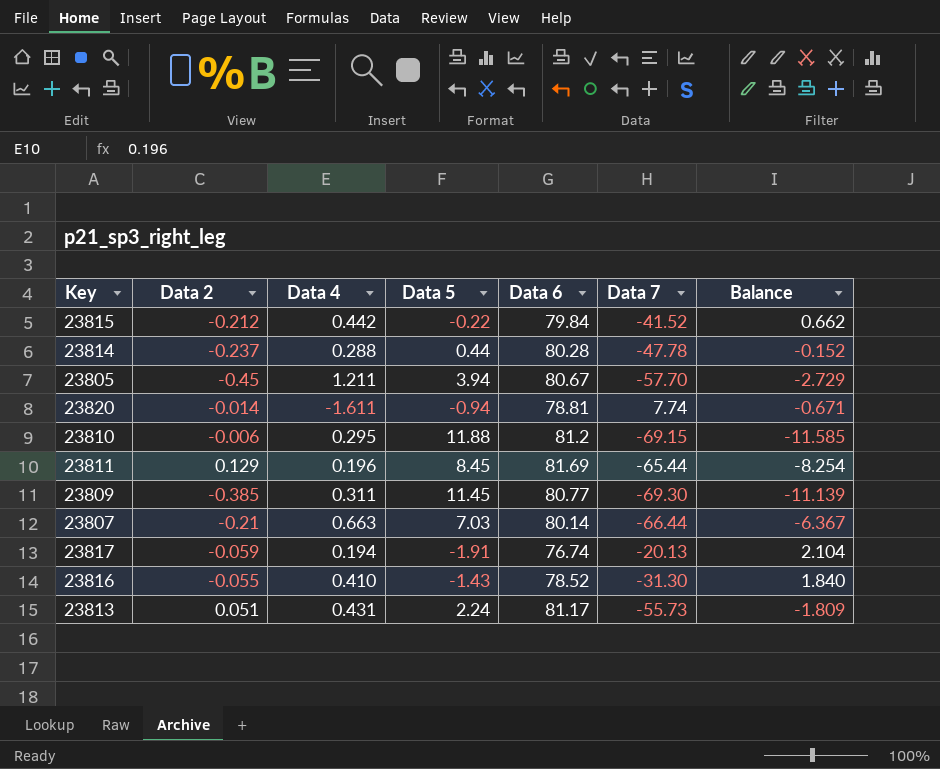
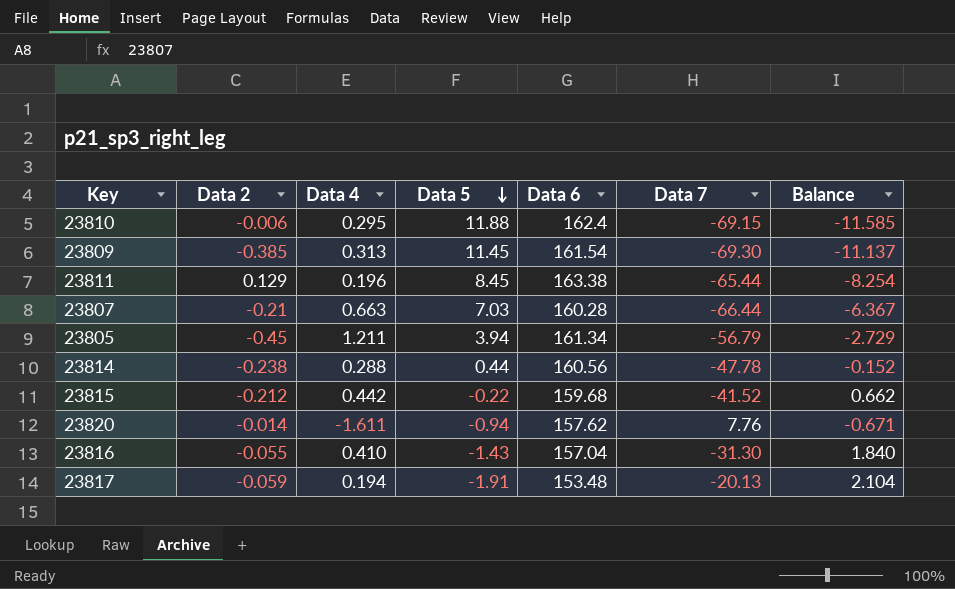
row order: none -> Data 5 descending
row 23813: 0.051 | 0.431 | 2.24 | 81.17 | -55.73 | -1.809 -> none
23810 | Data 6: 81.2 -> 162.4
23809 | Data 4: 0.311 -> 0.313
23809 | Data 6: 80.77 -> 161.54
23809 | Balance: -11.139 -> -11.137
23811 | Data 6: 81.69 -> 163.38
23807 | Data 6: 80.14 -> 160.28
23805 | Data 6: 80.67 -> 161.34
23805 | Data 7: -57.70 -> -56.79
23814 | Data 2: -0.237 -> -0.238
23814 | Data 6: 80.28 -> 160.56
23815 | Data 6: 79.84 -> 159.68
23820 | Data 6: 78.81 -> 157.62
23820 | Data 7: 7.74 -> 7.76
23816 | Data 6: 78.52 -> 157.04
23817 | Data 6: 76.74 -> 153.48

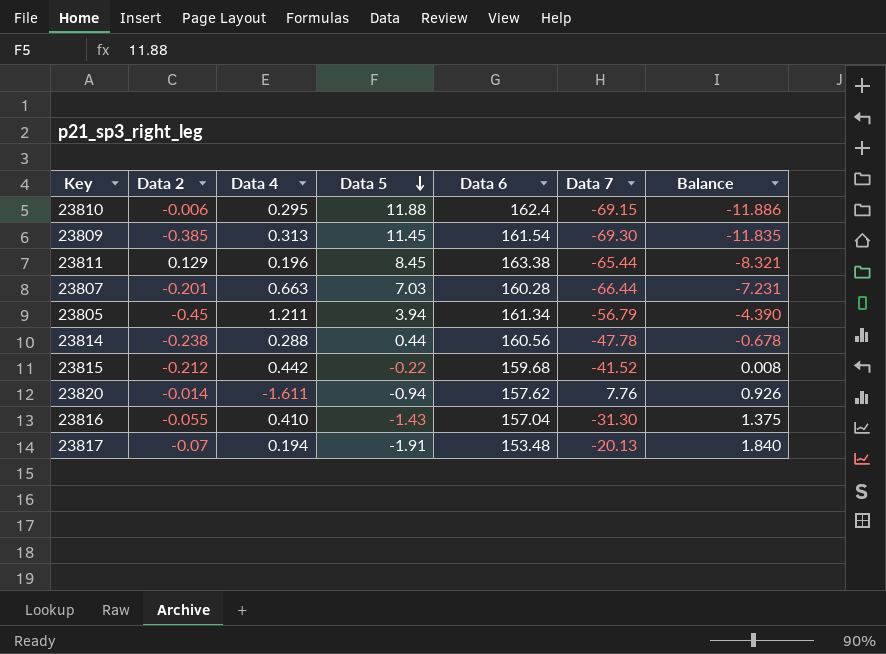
column Balance | formula: [Data 4] - [Data 5] -> [Data 2] - [Data 5]
23807 | Data 2: -0.21 -> -0.201
23817 | Data 2: -0.059 -> -0.07

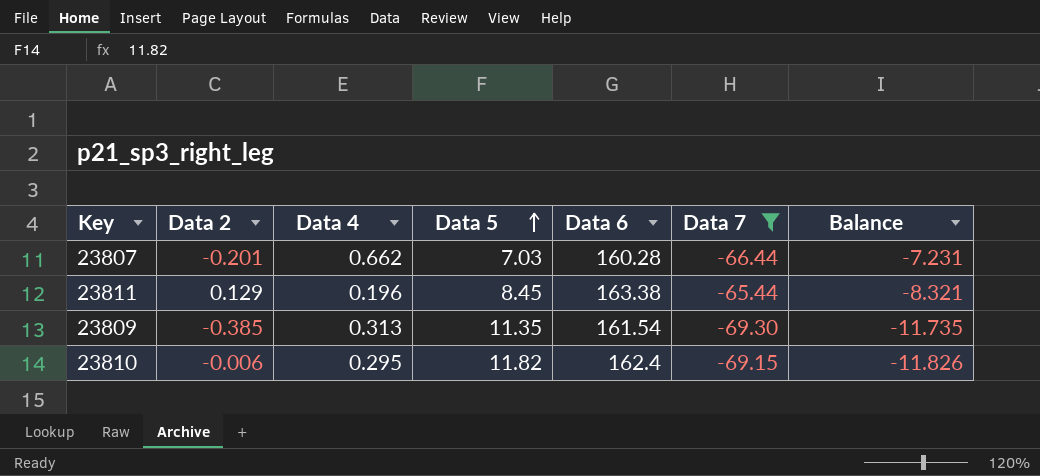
filter: none -> Data 7 <= -65.44
row order: Data 5 descending -> Data 5 ascending
23807 | Data 4: 0.663 -> 0.662
23809 | Data 5: 11.45 -> 11.35
23809 | Balance: -11.835 -> -11.735
23810 | Data 5: 11.88 -> 11.82
23810 | Balance: -11.886 -> -11.826

